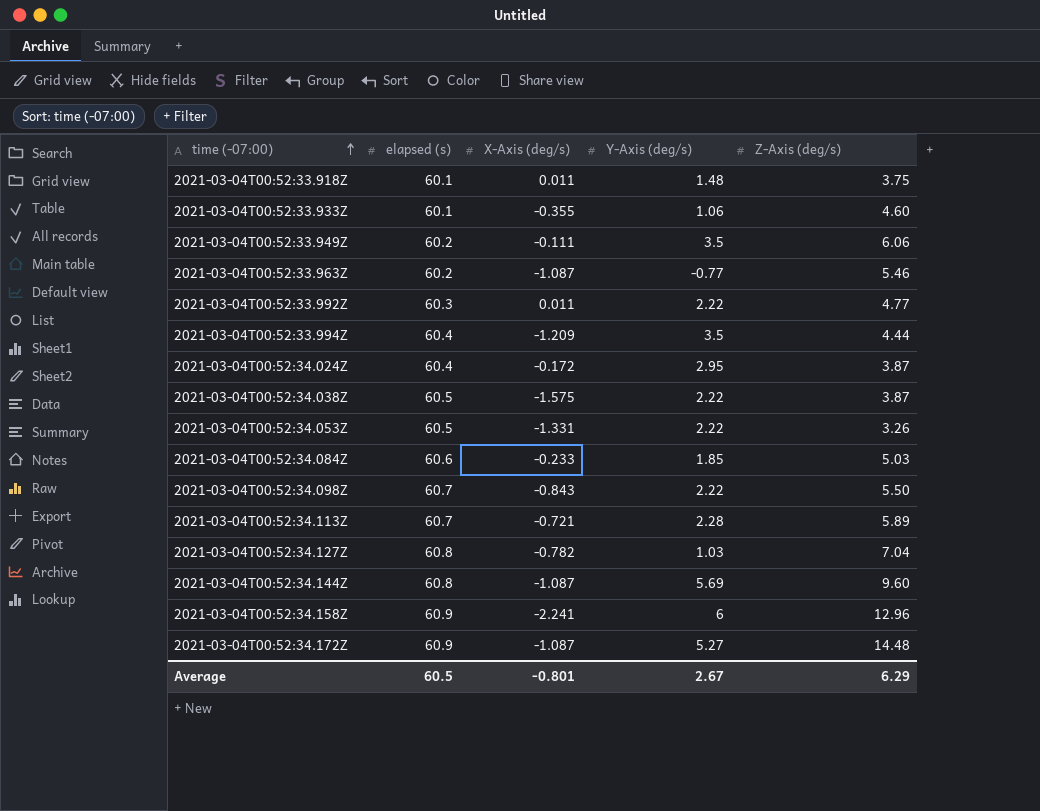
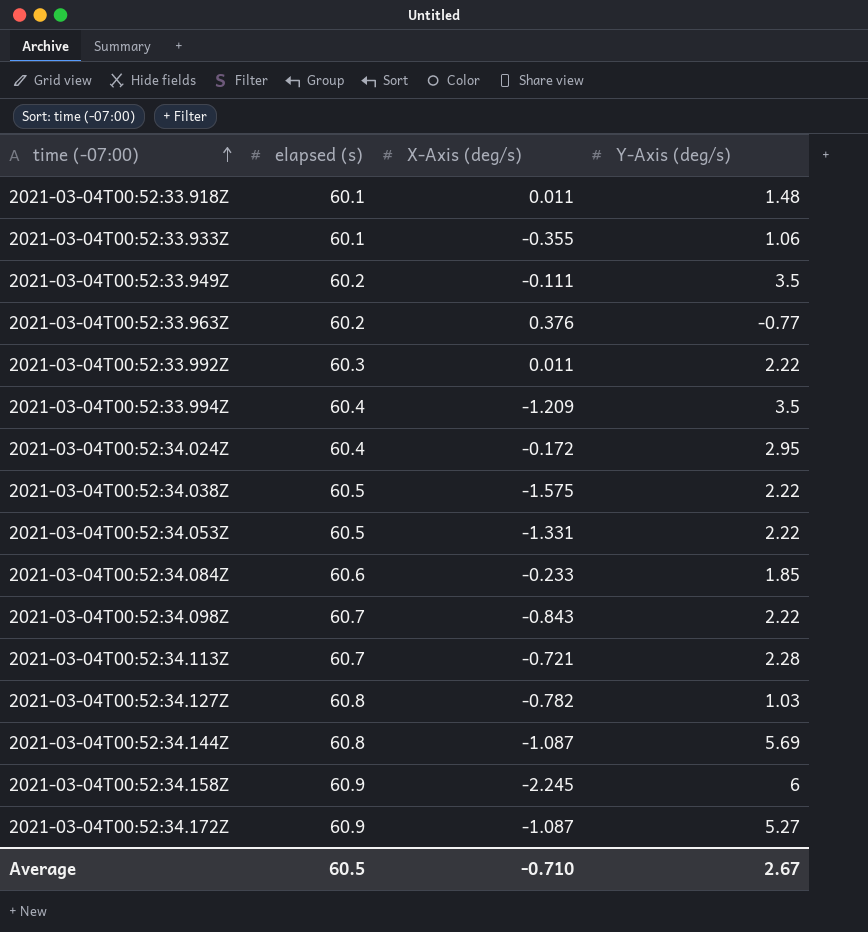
column Z-Axis (deg/s) | position: 5 -> none
2021-03-04T00:52:33.963Z | X-Axis (deg/s): -1.087 -> 0.376
2021-03-04T00:52:34.158Z | X-Axis (deg/s): -2.241 -> -2.245
Average | X-Axis (deg/s): -0.801 -> -0.710

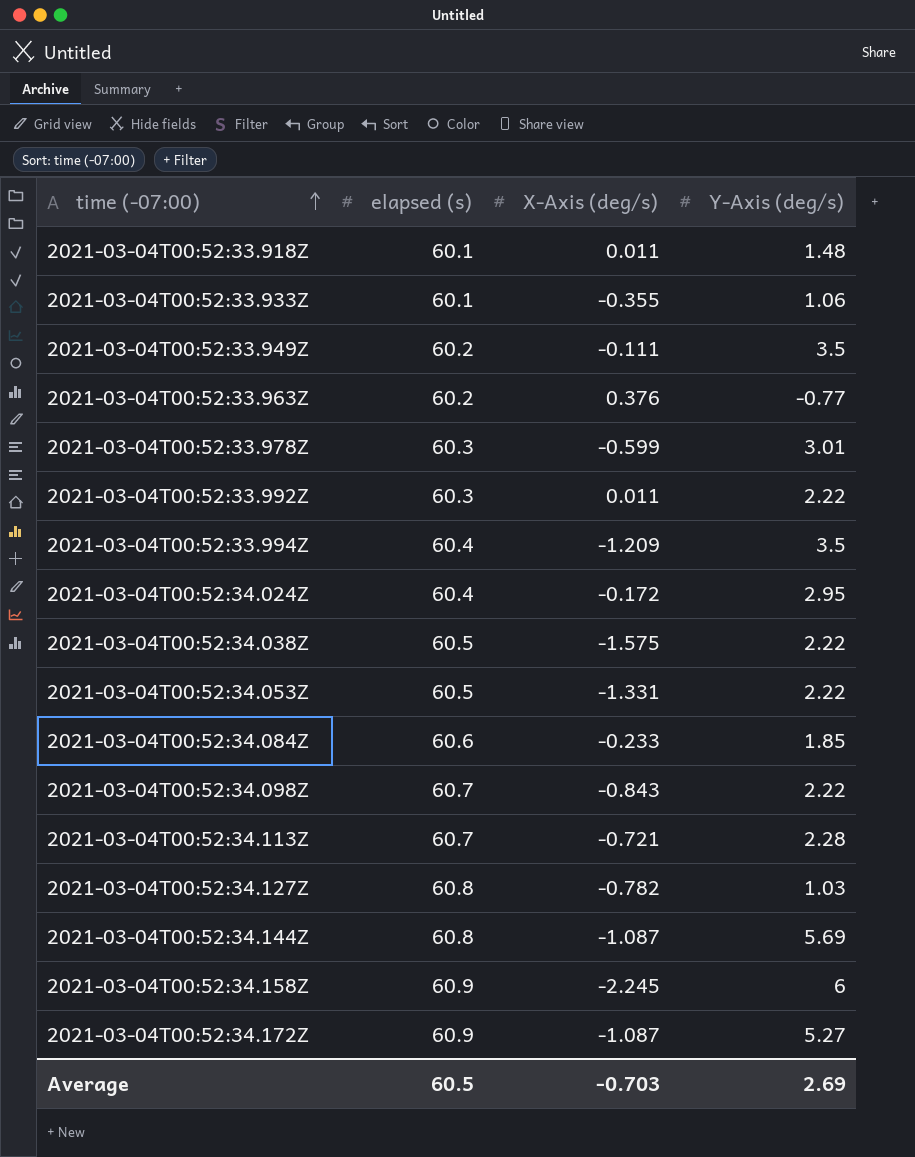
row 2021-03-04T00:52:33.978Z: none -> 60.3 | -0.599 | 3.01
Average | X-Axis (deg/s): -0.710 -> -0.703
Average | Y-Axis (deg/s): 2.67 -> 2.69

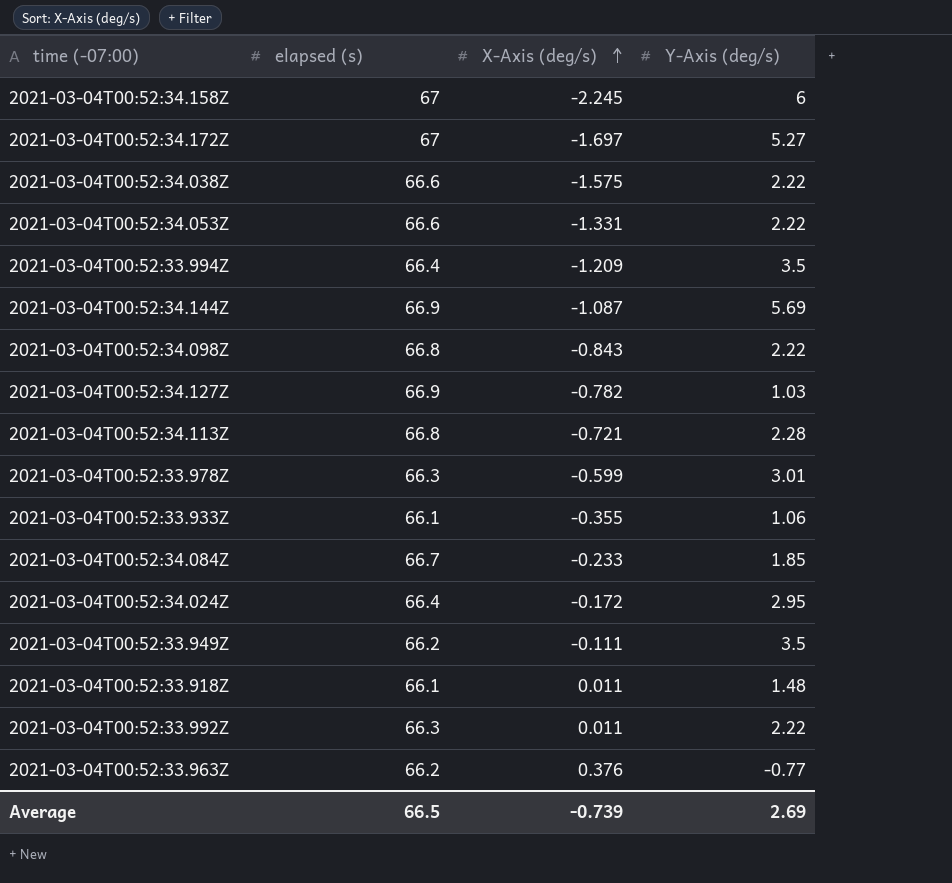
row order: time (-07:00) ascending -> X-Axis (deg/s) ascending
2021-03-04T00:52:34.158Z | elapsed (s): 60.9 -> 67
2021-03-04T00:52:34.172Z | elapsed (s): 60.9 -> 67
2021-03-04T00:52:34.172Z | X-Axis (deg/s): -1.087 -> -1.697
2021-03-04T00:52:34.038Z | elapsed (s): 60.5 -> 66.6
2021-03-04T00:52:34.053Z | elapsed (s): 60.5 -> 66.6
2021-03-04T00:52:33.994Z | elapsed (s): 60.4 -> 66.4
2021-03-04T00:52:34.144Z | elapsed (s): 60.8 -> 66.9
2021-03-04T00:52:34.098Z | elapsed (s): 60.7 -> 66.8
2021-03-04T00:52:34.127Z | elapsed (s): 60.8 -> 66.9
2021-03-04T00:52:34.113Z | elapsed (s): 60.7 -> 66.8
2021-03-04T00:52:33.978Z | elapsed (s): 60.3 -> 66.3
2021-03-04T00:52:33.933Z | elapsed (s): 60.1 -> 66.1
2021-03-04T00:52:34.084Z | elapsed (s): 60.6 -> 66.7
2021-03-04T00:52:34.024Z | elapsed (s): 60.4 -> 66.4
2021-03-04T00:52:33.949Z | elapsed (s): 60.2 -> 66.2
2021-03-04T00:52:33.918Z | elapsed (s): 60.1 -> 66.1
2021-03-04T00:52:33.992Z | elapsed (s): 60.3 -> 66.3
2021-03-04T00:52:33.963Z | elapsed (s): 60.2 -> 66.2
Average | elapsed (s): 60.5 -> 66.5
Average | X-Axis (deg/s): -0.703 -> -0.739

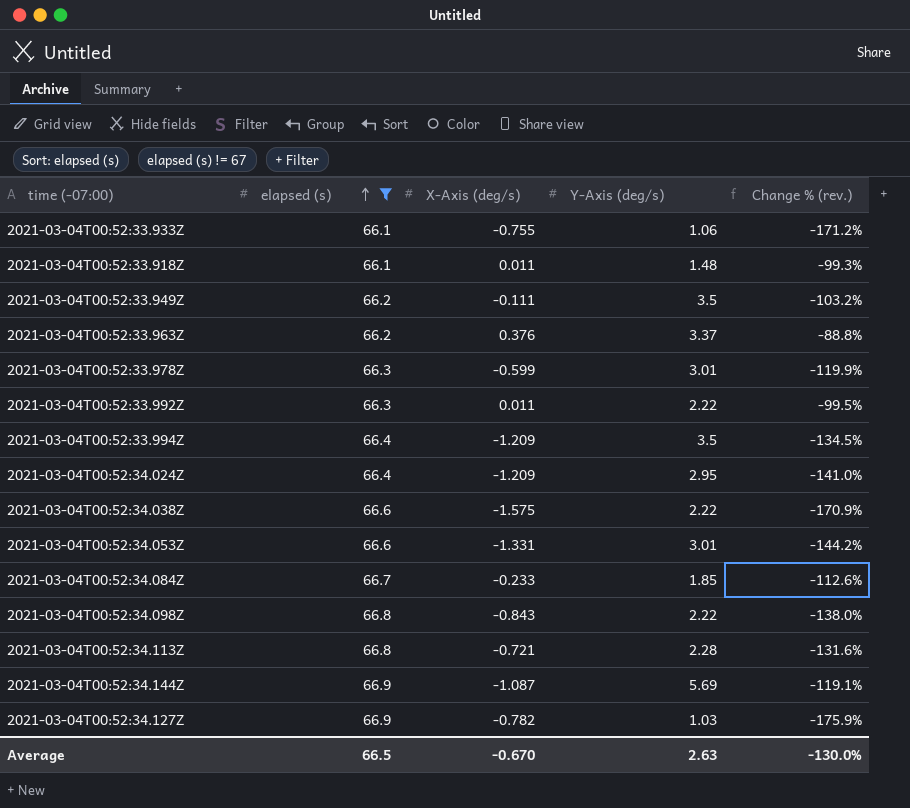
filter: none -> elapsed (s) != 67
row order: X-Axis (deg/s) ascending -> elapsed (s) ascending
column Change % (rev.) | formula: none -> ([X-Axis (deg/s)] - [Y-Axis (deg/s)]) / [Y-Axis (deg/s)]
2021-03-04T00:52:33.933Z | X-Axis (deg/s): -0.355 -> -0.755
2021-03-04T00:52:33.963Z | Y-Axis (deg/s): -0.77 -> 3.37
2021-03-04T00:52:34.024Z | X-Axis (deg/s): -0.172 -> -1.209
2021-03-04T00:52:34.053Z | Y-Axis (deg/s): 2.22 -> 3.01
Average | X-Axis (deg/s): -0.739 -> -0.670
Average | Y-Axis (deg/s): 2.69 -> 2.63

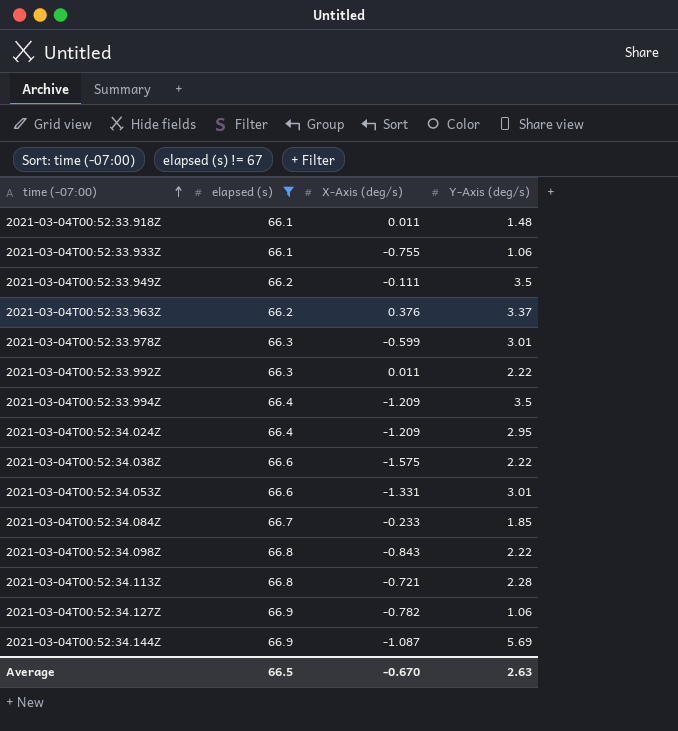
row order: elapsed (s) ascending -> time (-07:00) ascending
column Change % (rev.) | formula: ([X-Axis (deg/s)] - [Y-Axis (deg/s)]) / [Y-Axis (deg/s)] -> none
2021-03-04T00:52:34.127Z | Y-Axis (deg/s): 1.03 -> 1.06

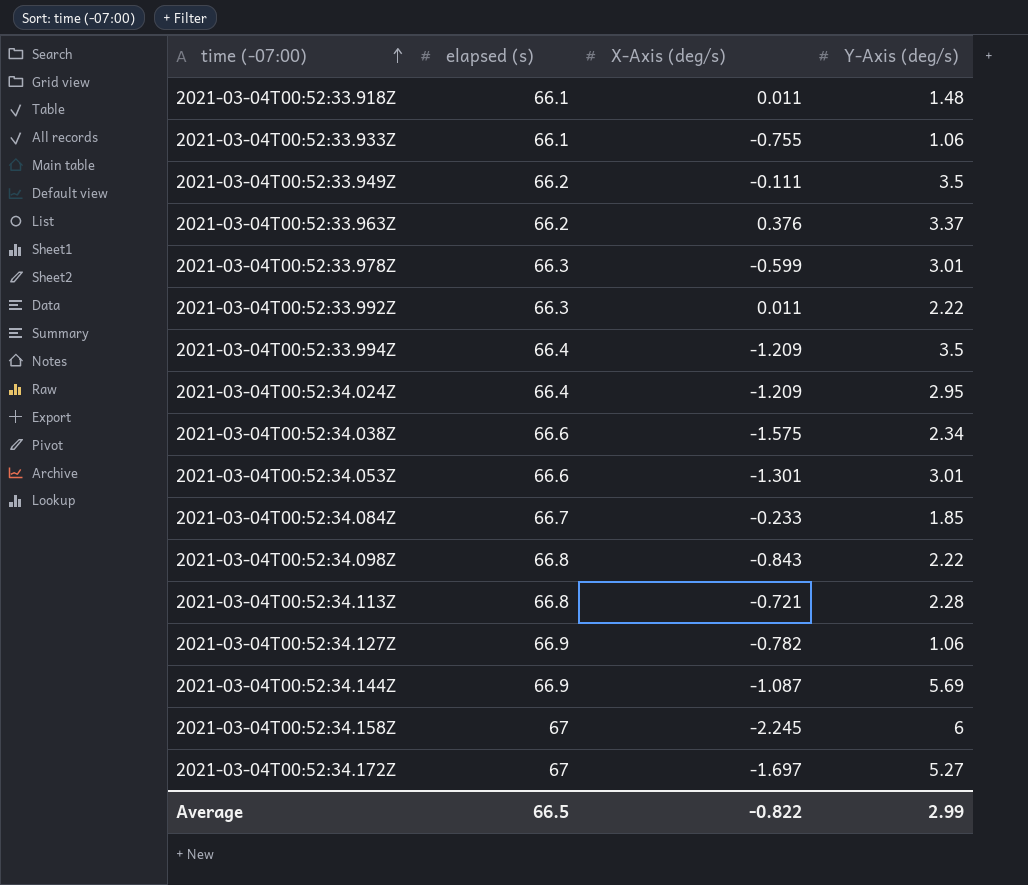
filter: elapsed (s) != 67 -> none
2021-03-04T00:52:34.038Z | Y-Axis (deg/s): 2.22 -> 2.34
2021-03-04T00:52:34.053Z | X-Axis (deg/s): -1.331 -> -1.301
Average | X-Axis (deg/s): -0.670 -> -0.822
Average | Y-Axis (deg/s): 2.63 -> 2.99

